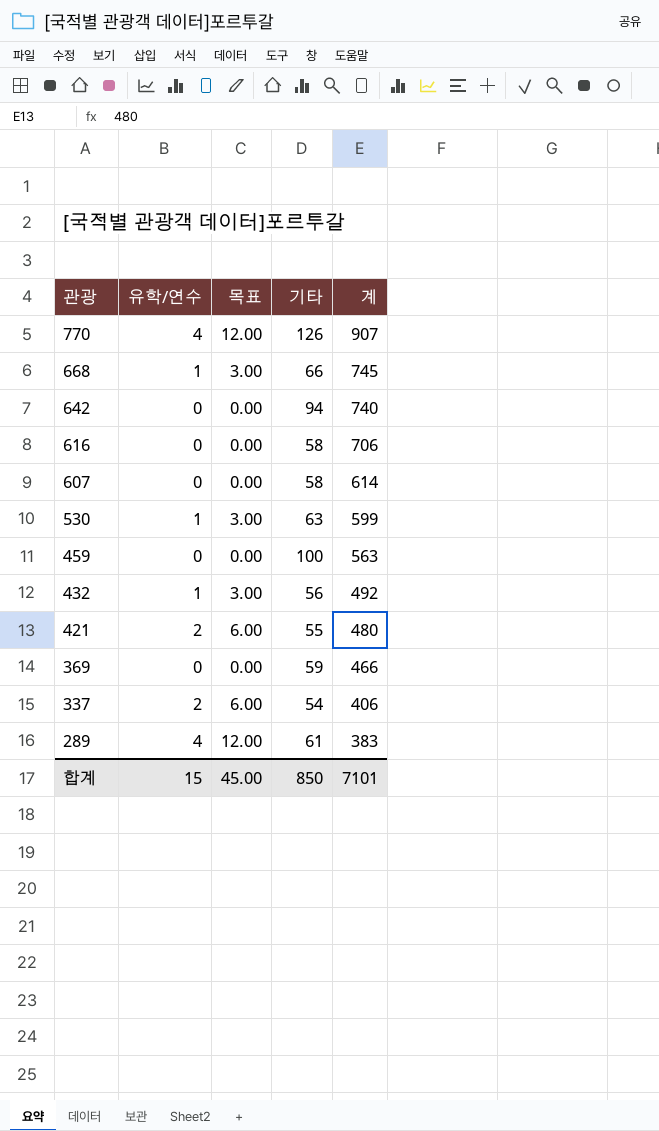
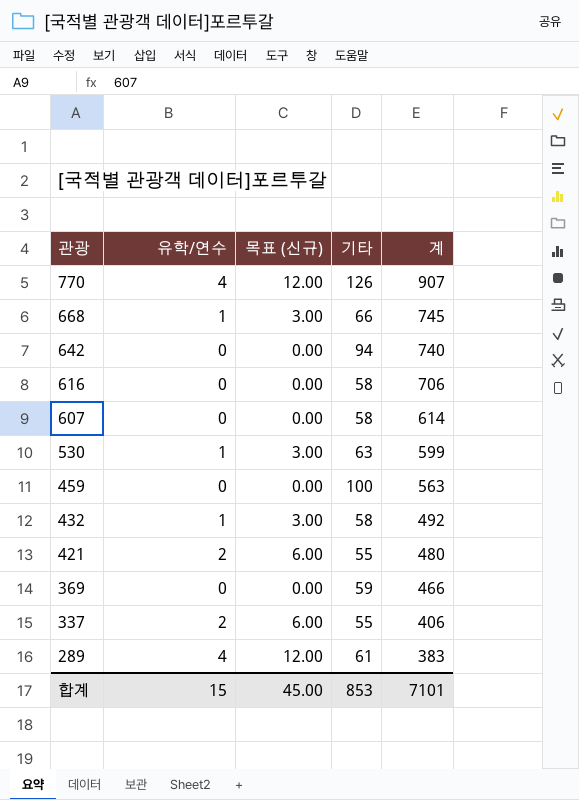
column name: 목표 -> 목표 (신규)
432 | 기타: 56 -> 58
337 | 기타: 54 -> 55
합계 | 기타: 850 -> 853

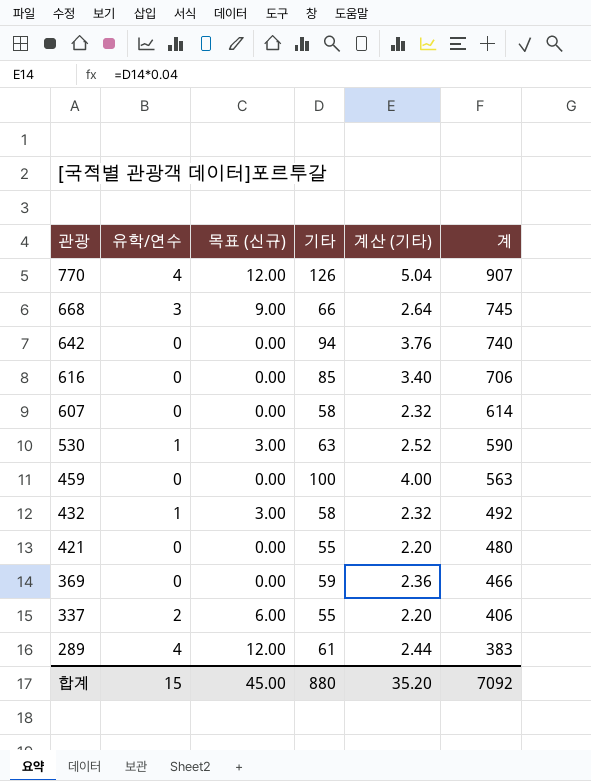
column 계산 (기타) | formula: none -> [기타] * 0.04
668 | 유학/연수: 1 -> 3
668 | 목표 (신규): 3.00 -> 9.00
616 | 기타: 58 -> 85
530 | 계: 599 -> 590
421 | 유학/연수: 2 -> 0
421 | 목표 (신규): 6.00 -> 0.00
합계 | 기타: 853 -> 880
합계 | 계: 7101 -> 7092

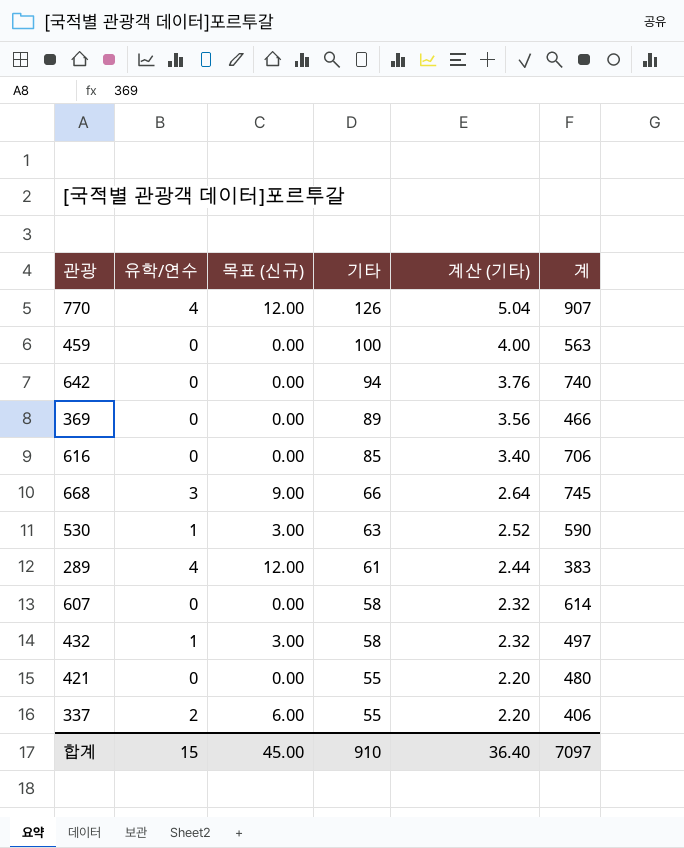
row order: 관광 descending -> 기타 descending
369 | 기타: 59 -> 89
369 | 계산 (기타): 2.36 -> 3.56
432 | 계: 492 -> 497
합계 | 기타: 880 -> 910
합계 | 계산 (기타): 35.20 -> 36.40
합계 | 계: 7092 -> 7097

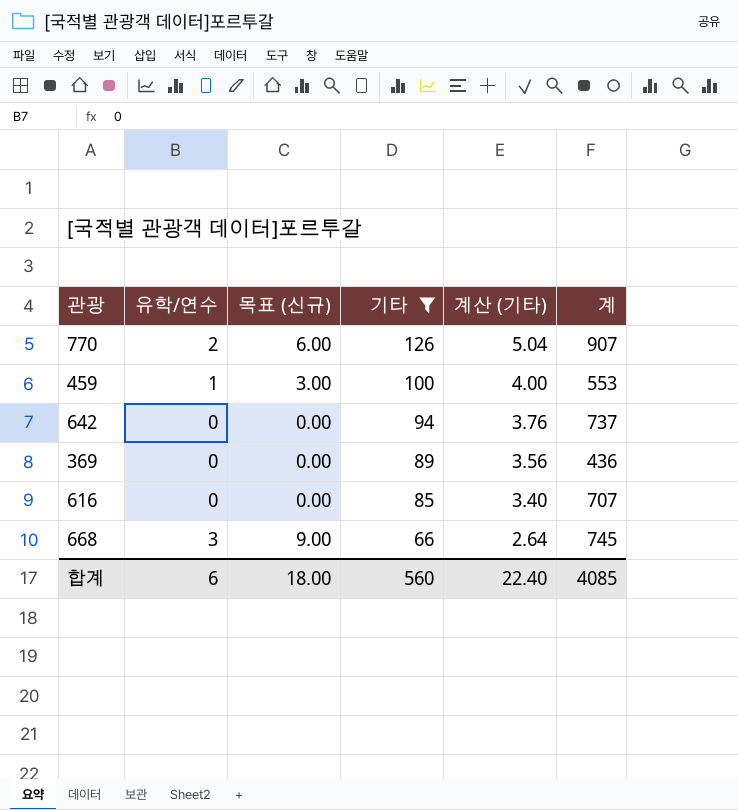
filter: none -> 기타 >= 66
770 | 유학/연수: 4 -> 2
770 | 목표 (신규): 12.00 -> 6.00
459 | 유학/연수: 0 -> 1
459 | 목표 (신규): 0.00 -> 3.00
459 | 계: 563 -> 553
642 | 계: 740 -> 737
369 | 계: 466 -> 436
616 | 계: 706 -> 707
합계 | 유학/연수: 15 -> 6
합계 | 목표 (신규): 45.00 -> 18.00
합계 | 기타: 910 -> 560
합계 | 계산 (기타): 36.40 -> 22.40
합계 | 계: 7097 -> 4085

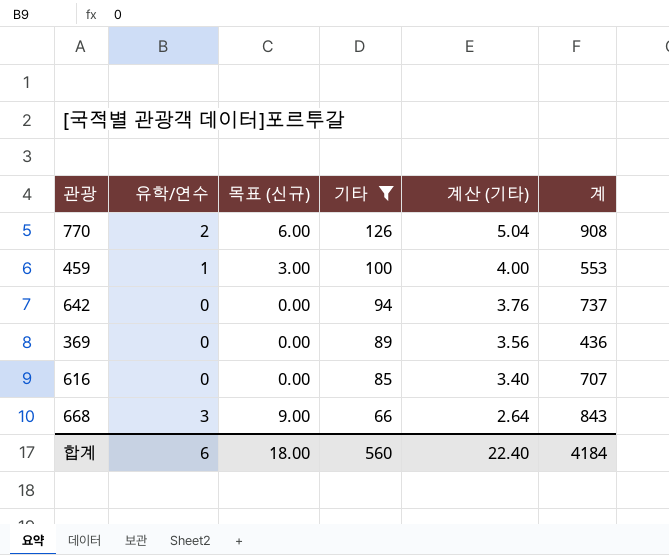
770 | 계: 907 -> 908
668 | 계: 745 -> 843
합계 | 계: 4085 -> 4184

